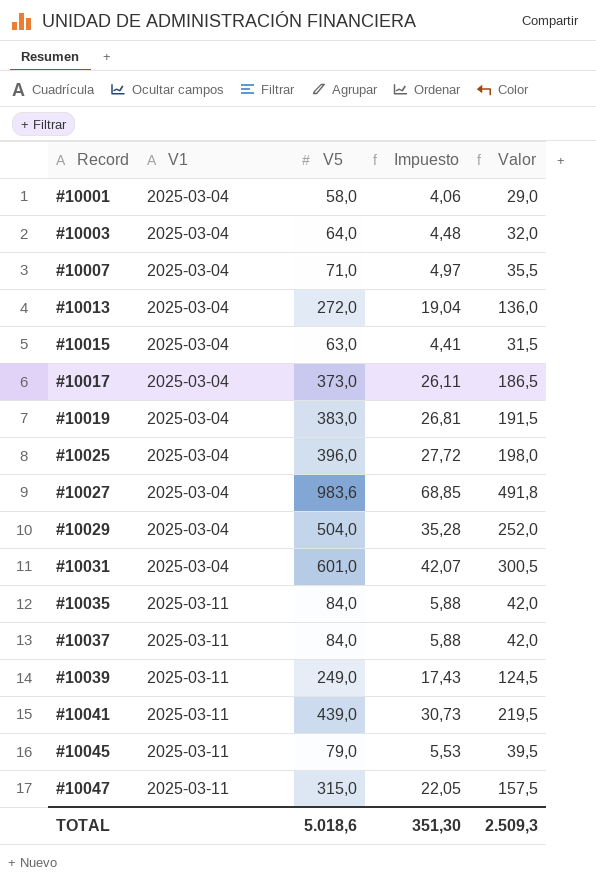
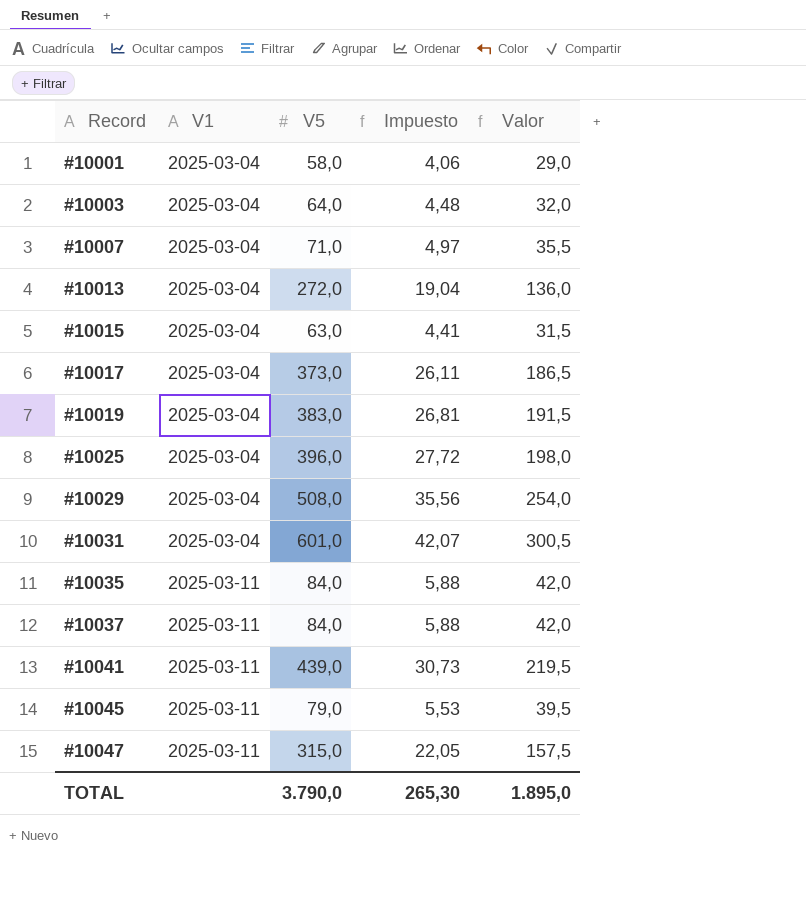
row #10027: 2025-03-04 | 983,6 | 68,85 | 491,8 -> none
row #10039: 2025-03-11 | 249,0 | 17,43 | 124,5 -> none
#10029 | V5: 504,0 -> 508,0
#10029 | Impuesto: 35,28 -> 35,56
#10029 | Valor: 252,0 -> 254,0
TOTAL | V5: 5.018,6 -> 3.790,0
TOTAL | Impuesto: 351,30 -> 265,30
TOTAL | Valor: 2.509,3 -> 1.895,0

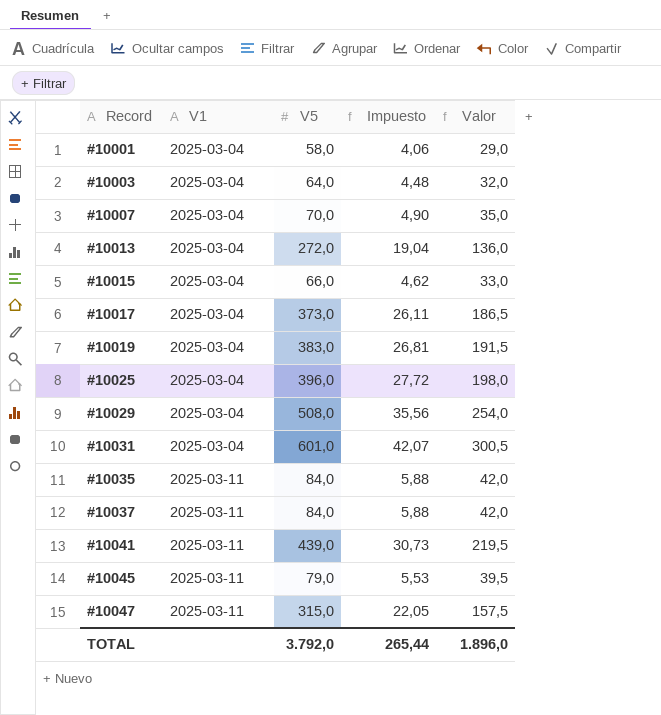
#10007 | V5: 71,0 -> 70,0
#10007 | Impuesto: 4,97 -> 4,90
#10007 | Valor: 35,5 -> 35,0
#10015 | V5: 63,0 -> 66,0
#10015 | Impuesto: 4,41 -> 4,62
#10015 | Valor: 31,5 -> 33,0
TOTAL | V5: 3.790,0 -> 3.792,0
TOTAL | Impuesto: 265,30 -> 265,44
TOTAL | Valor: 1.895,0 -> 1.896,0

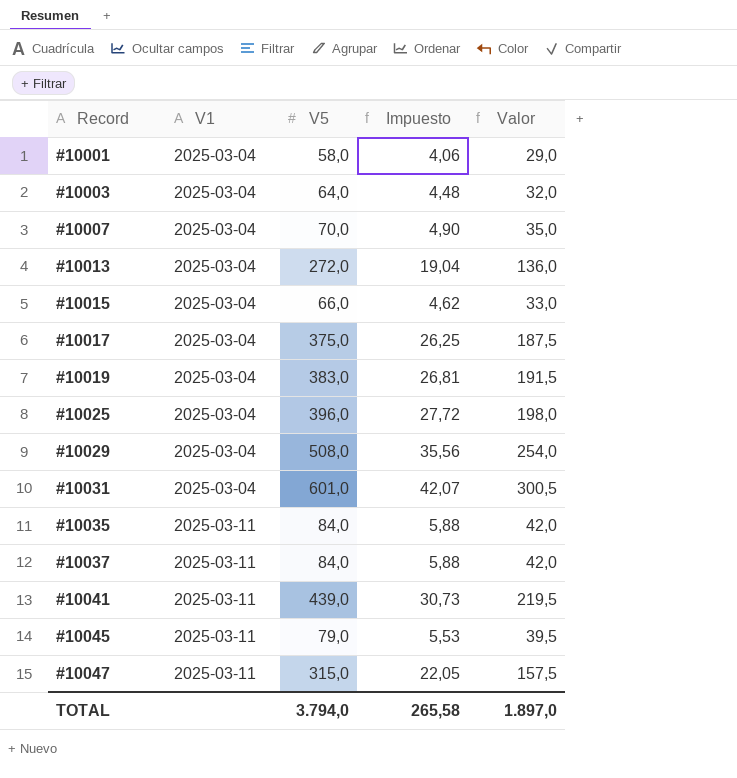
#10017 | V5: 373,0 -> 375,0
#10017 | Impuesto: 26,11 -> 26,25
#10017 | Valor: 186,5 -> 187,5
TOTAL | V5: 3.792,0 -> 3.794,0
TOTAL | Impuesto: 265,44 -> 265,58
TOTAL | Valor: 1.896,0 -> 1.897,0

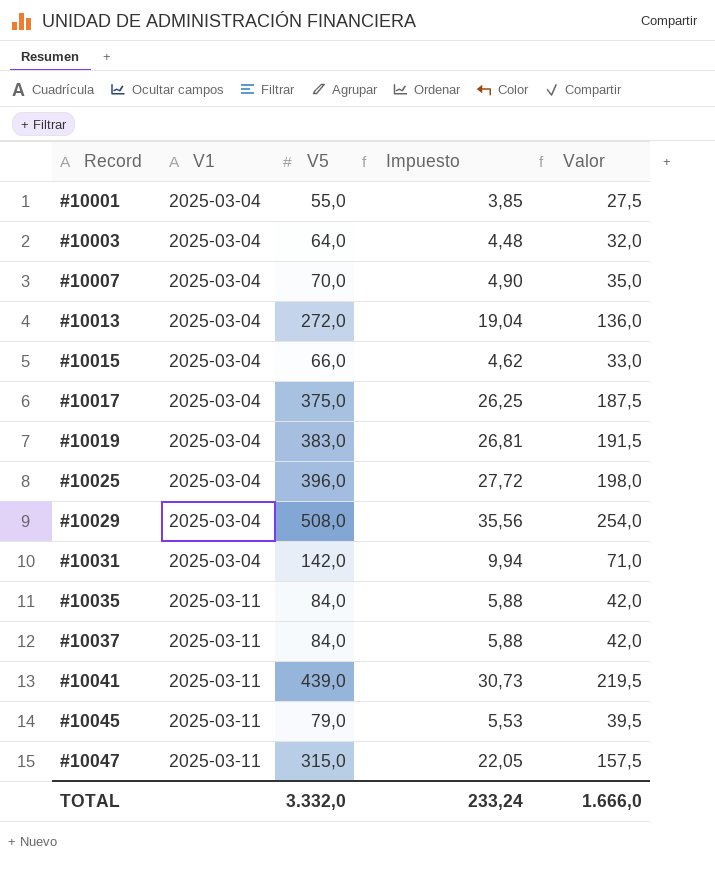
#10001 | V5: 58,0 -> 55,0
#10001 | Impuesto: 4,06 -> 3,85
#10001 | Valor: 29,0 -> 27,5
#10031 | V5: 601,0 -> 142,0
#10031 | Impuesto: 42,07 -> 9,94
#10031 | Valor: 300,5 -> 71,0
TOTAL | V5: 3.794,0 -> 3.332,0
TOTAL | Impuesto: 265,58 -> 233,24
TOTAL | Valor: 1.897,0 -> 1.666,0

